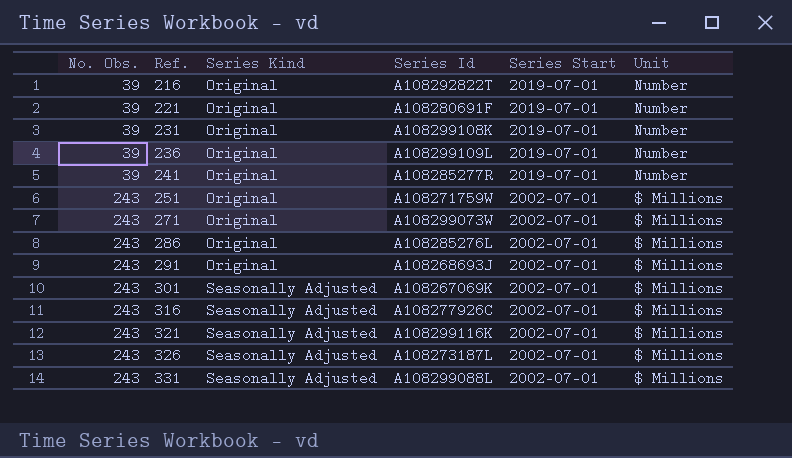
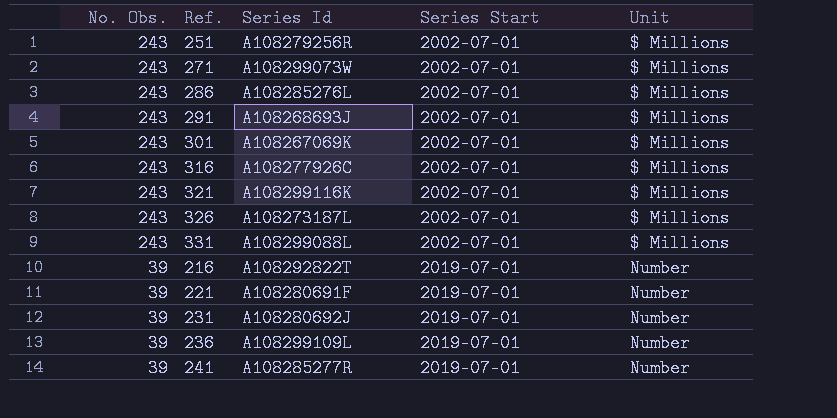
row order: No. Obs. ascending -> No. Obs. descending
column Series Kind | position: 3 -> none
251 | Series Id: A108271759W -> A108279256R
231 | Series Id: A108299108K -> A108280692J

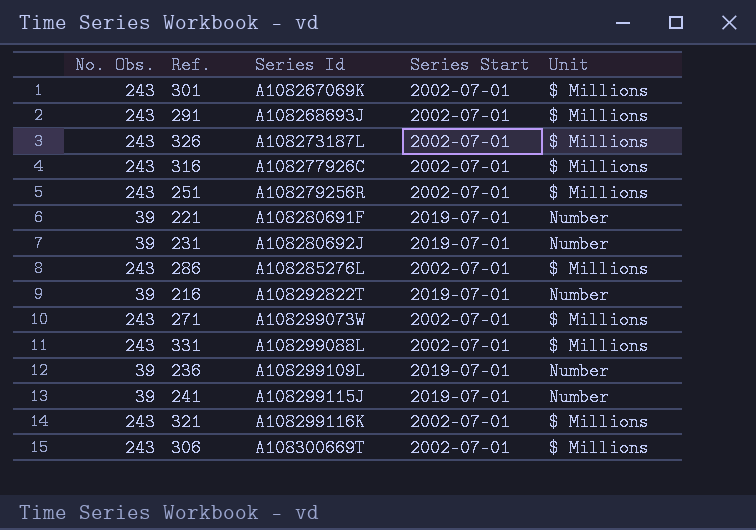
row order: No. Obs. descending -> Series Id ascending
241 | Series Id: A108285277R -> A108299115J
row 306: none -> 243 | A108300669T | 2002-07-01 | $ Millions

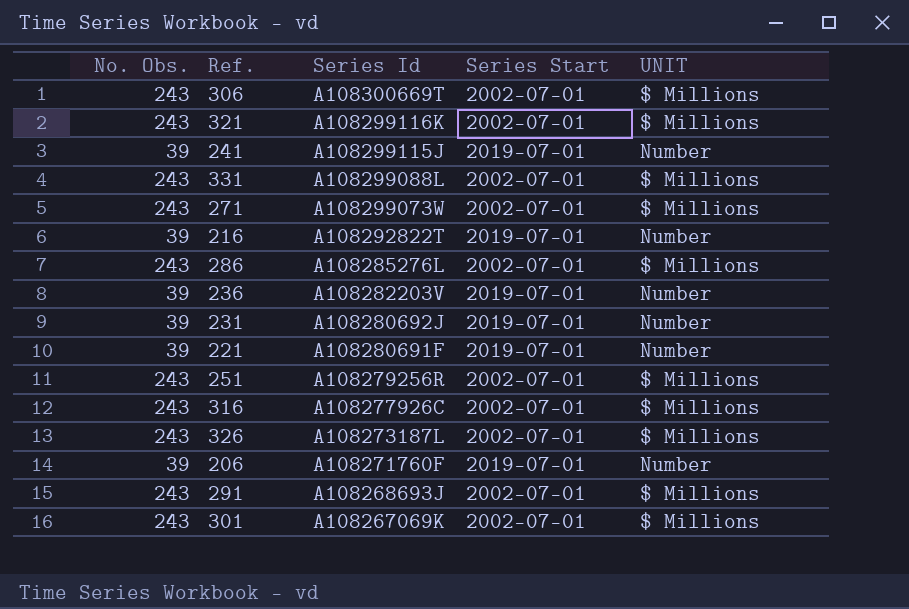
row order: Series Id ascending -> Series Id descending
column name: Unit -> UNIT
236 | Series Id: A108299109L -> A108282203V
row 206: none -> 39 | A108271760F | 2019-07-01 | Number

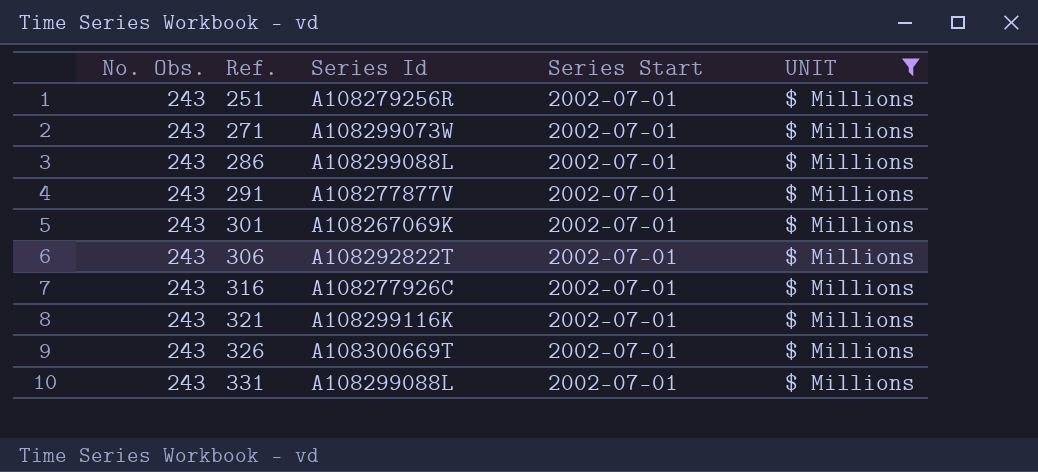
filter: none -> UNIT = $ Millions
row order: Series Id descending -> Ref. ascending
286 | Series Id: A108285276L -> A108299088L
291 | Series Id: A108268693J -> A108277877V
306 | Series Id: A108300669T -> A108292822T
326 | Series Id: A108273187L -> A108300669T

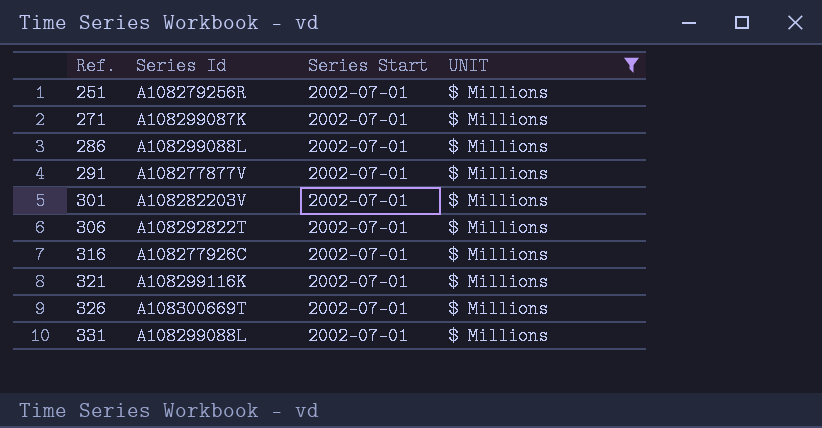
column No. Obs. | position: 1 -> none
271 | Series Id: A108299073W -> A108299087K
301 | Series Id: A108267069K -> A108282203V

